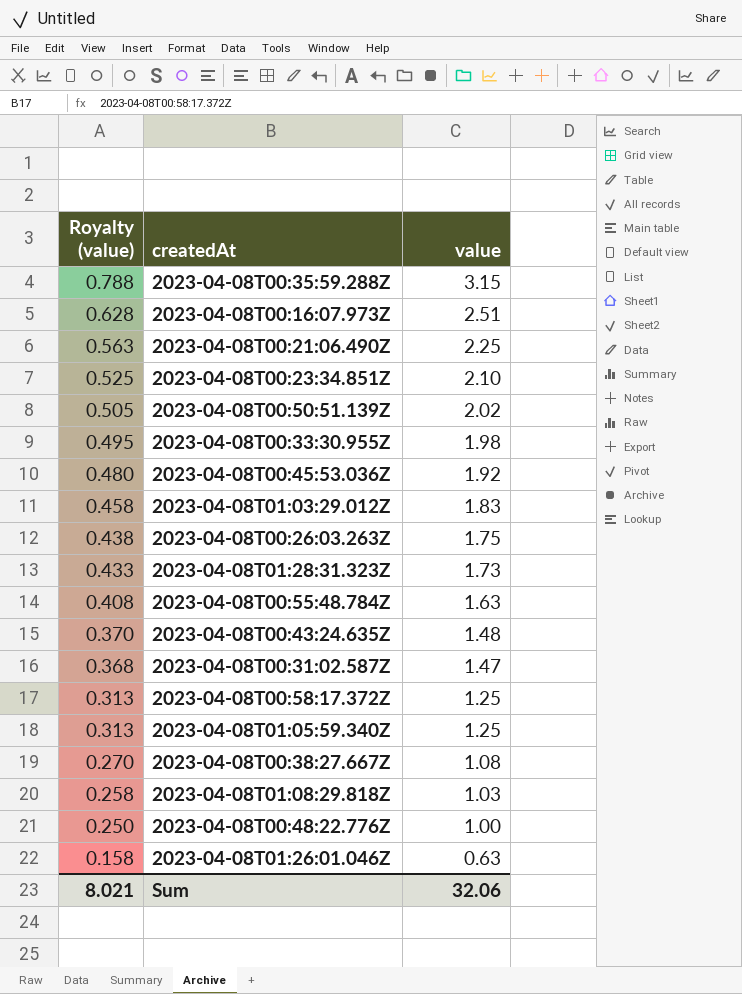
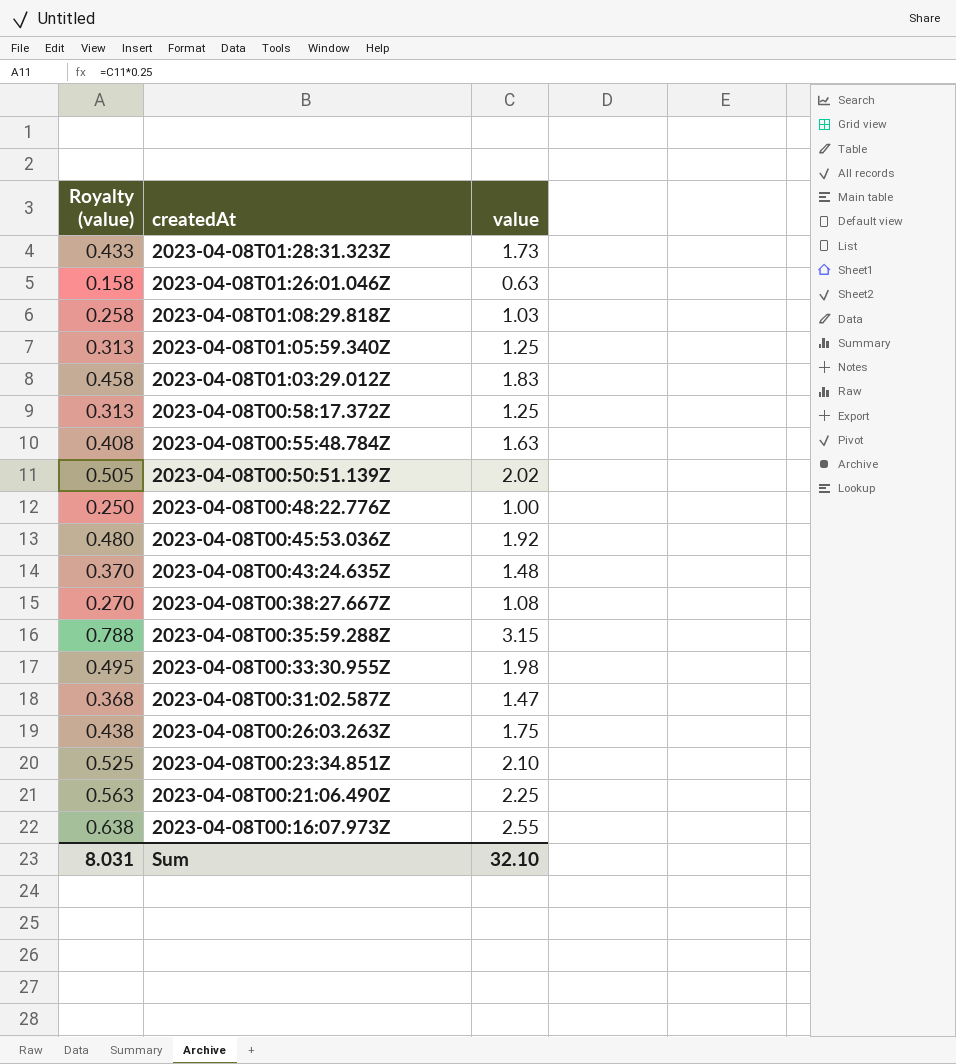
row order: Royalty (value) descending -> createdAt descending
2023-04-08T00:16:07.973Z | Royalty (value): 0.628 -> 0.638
2023-04-08T00:16:07.973Z | value: 2.51 -> 2.55
Sum | Royalty (value): 8.021 -> 8.031
Sum | value: 32.06 -> 32.10

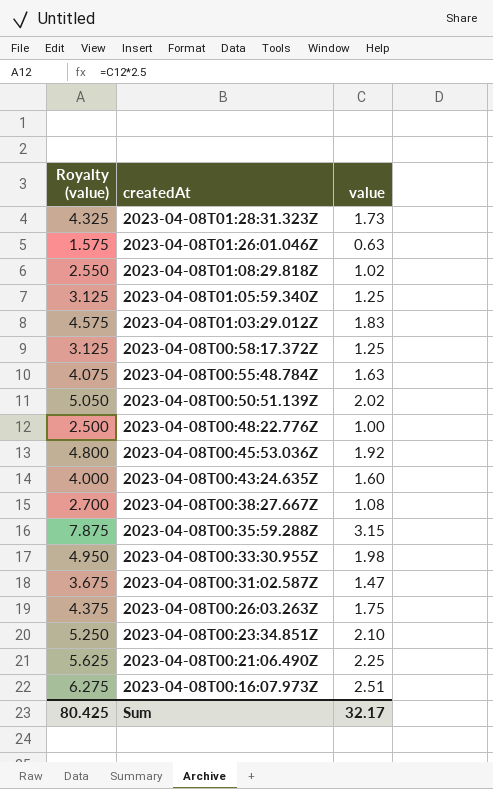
column Royalty (value) | formula: [value] * 0.25 -> [value] * 2.5
2023-04-08T01:08:29.818Z | value: 1.03 -> 1.02
2023-04-08T00:43:24.635Z | value: 1.48 -> 1.60
2023-04-08T00:16:07.973Z | value: 2.55 -> 2.51
Sum | Royalty (value): 8.031 -> 80.425
Sum | value: 32.10 -> 32.17

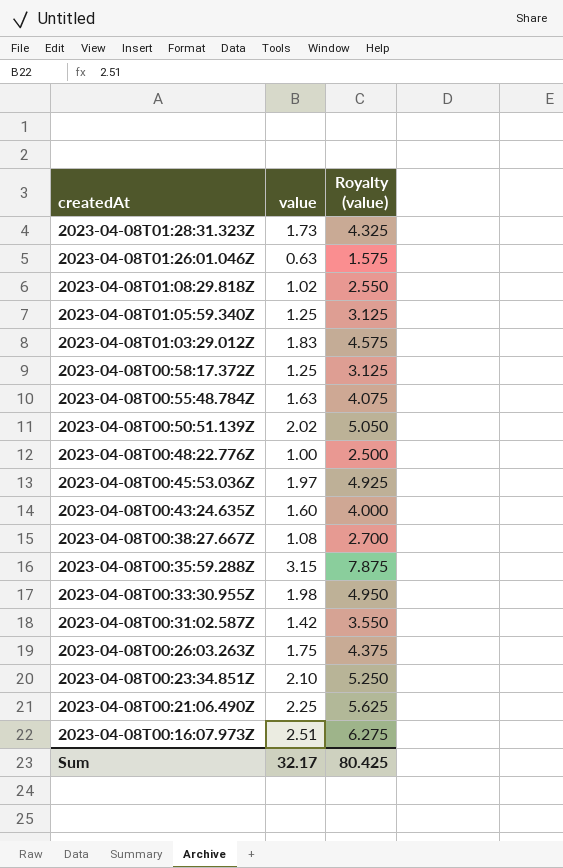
column Royalty (value) | position: 1 -> 3
2023-04-08T00:45:53.036Z | value: 1.92 -> 1.97
2023-04-08T00:45:53.036Z | Royalty (value): 4.800 -> 4.925
2023-04-08T00:31:02.587Z | value: 1.47 -> 1.42
2023-04-08T00:31:02.587Z | Royalty (value): 3.675 -> 3.550

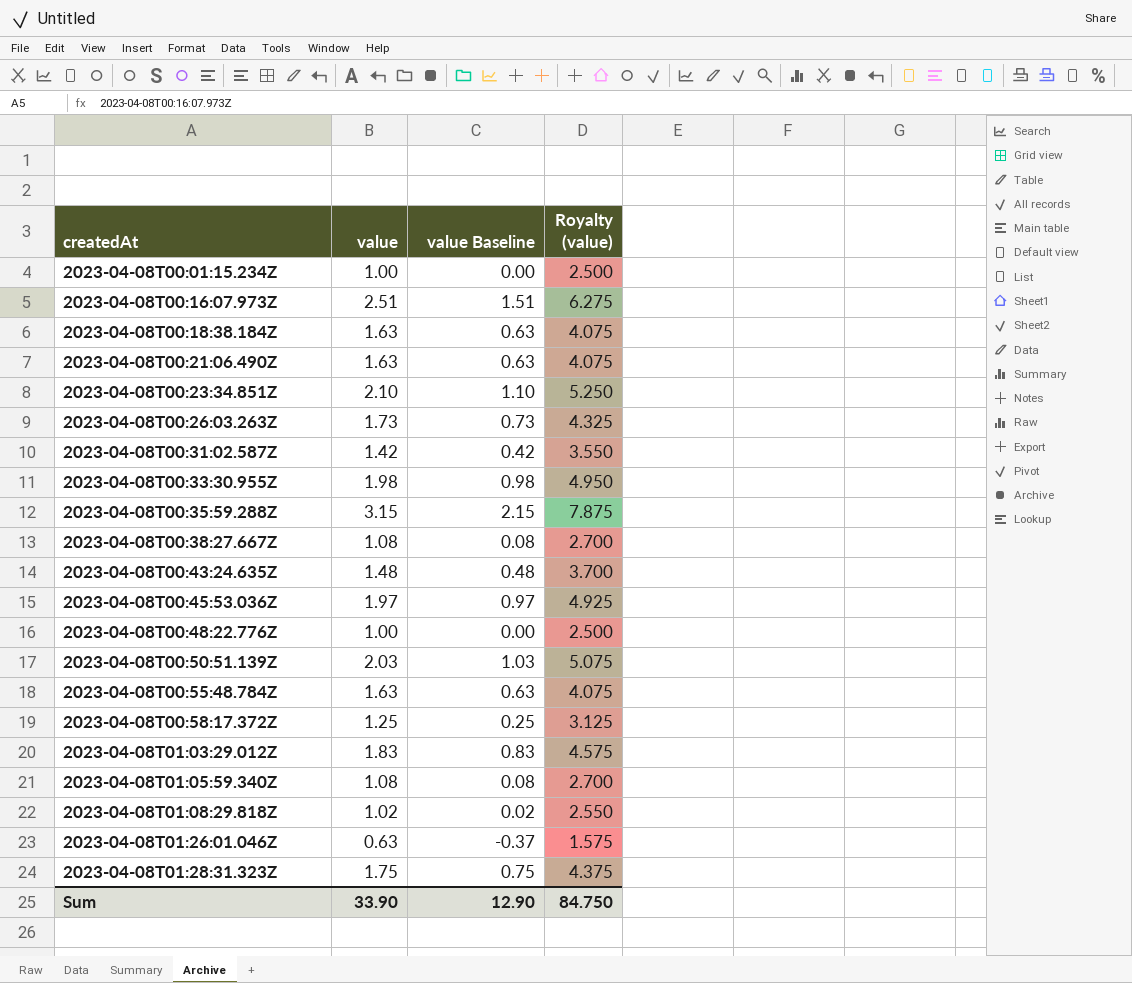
row order: createdAt descending -> createdAt ascending
column value Baseline | formula: none -> [value] - 1
row 2023-04-08T00:01:15.234Z: none -> 1.00 | 0.00 | 2.500
row 2023-04-08T00:18:38.184Z: none -> 1.63 | 0.63 | 4.075
2023-04-08T00:21:06.490Z | value: 2.25 -> 1.63
2023-04-08T00:21:06.490Z | Royalty (value): 5.625 -> 4.075
2023-04-08T00:26:03.263Z | value: 1.75 -> 1.73
2023-04-08T00:26:03.263Z | Royalty (value): 4.375 -> 4.325
2023-04-08T00:43:24.635Z | value: 1.60 -> 1.48
2023-04-08T00:43:24.635Z | Royalty (value): 4.000 -> 3.700
2023-04-08T00:50:51.139Z | value: 2.02 -> 2.03
2023-04-08T00:50:51.139Z | Royalty (value): 5.050 -> 5.075
2023-04-08T01:05:59.340Z | value: 1.25 -> 1.08
2023-04-08T01:05:59.340Z | Royalty (value): 3.125 -> 2.700
2023-04-08T01:28:31.323Z | value: 1.73 -> 1.75
2023-04-08T01:28:31.323Z | Royalty (value): 4.325 -> 4.375
Sum | value: 32.17 -> 33.90
Sum | Royalty (value): 80.425 -> 84.750

